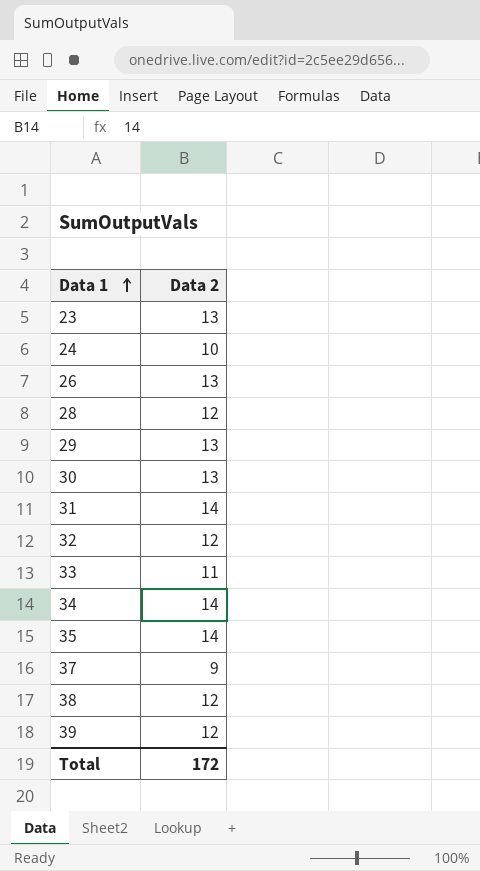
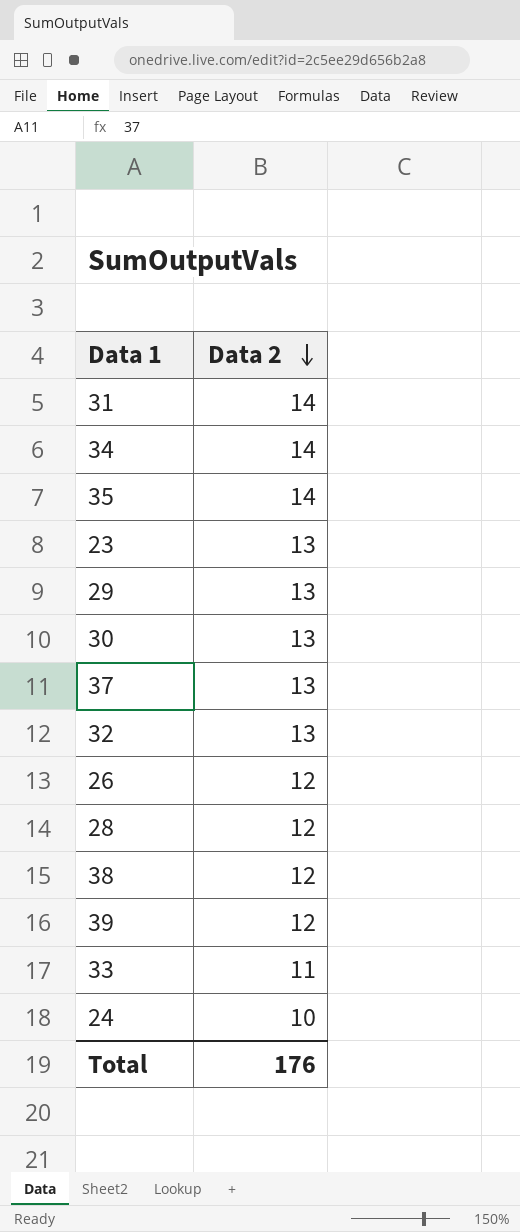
row order: Data 1 ascending -> Data 2 descending
37 | Data 2: 9 -> 13
32 | Data 2: 12 -> 13
26 | Data 2: 13 -> 12
Total | Data 2: 172 -> 176

